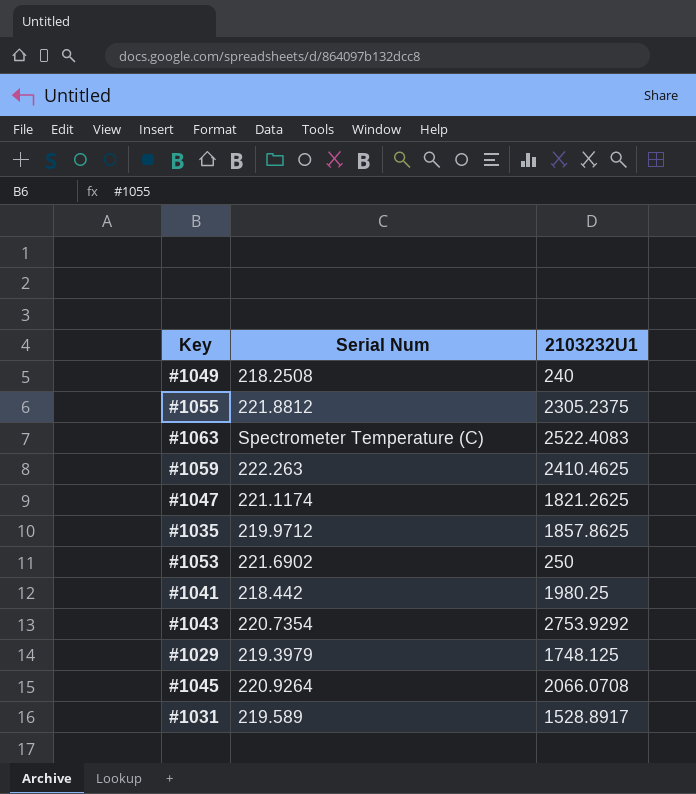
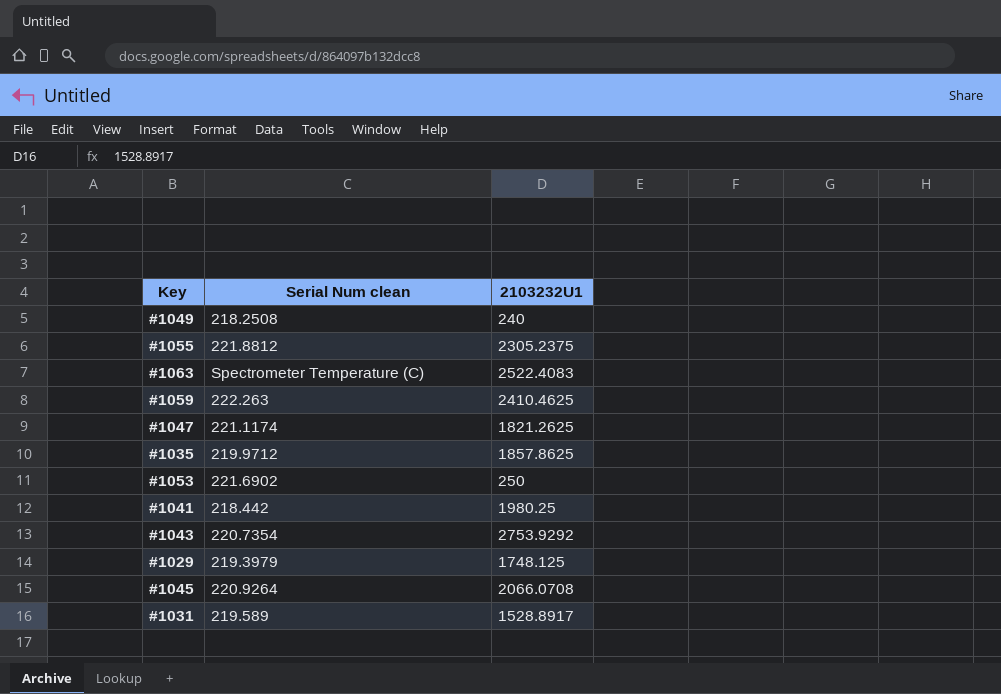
column name: Serial Num -> Serial Num clean

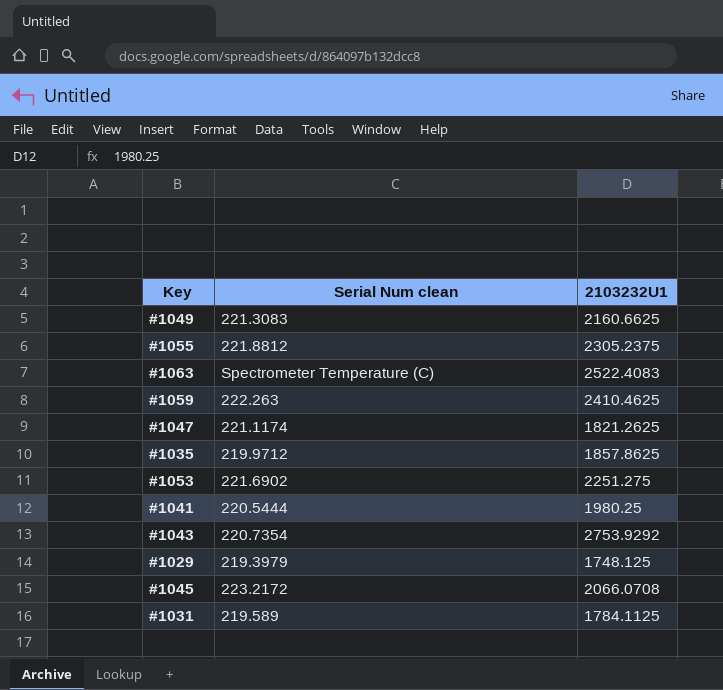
#1049 | Serial Num clean: 218.2508 -> 221.3083
#1049 | 2103232U1: 240 -> 2160.6625
#1053 | 2103232U1: 250 -> 2251.275
#1041 | Serial Num clean: 218.442 -> 220.5444
#1045 | Serial Num clean: 220.9264 -> 223.2172
#1031 | 2103232U1: 1528.8917 -> 1784.1125

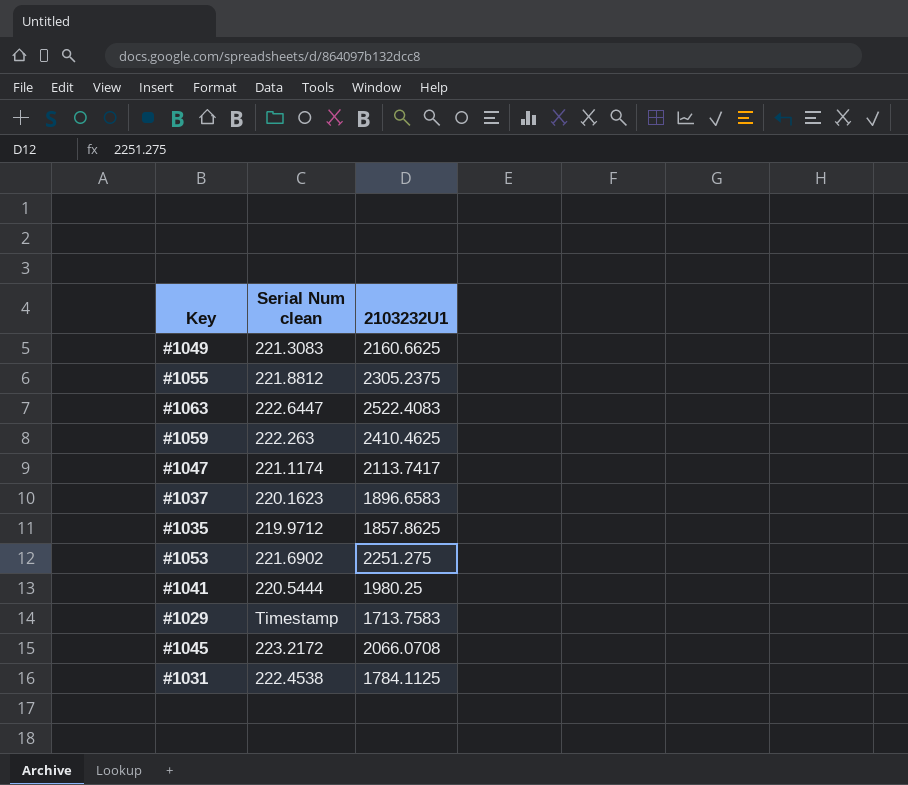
row #1043: 220.7354 | 2753.9292 -> none
#1063 | Serial Num clean: Spectrometer Temperature (C) -> 222.6447
#1047 | 2103232U1: 1821.2625 -> 2113.7417
row #1037: none -> 220.1623 | 1896.6583
#1029 | Serial Num clean: 219.3979 -> Timestamp
#1029 | 2103232U1: 1748.125 -> 1713.7583
#1031 | Serial Num clean: 219.589 -> 222.4538

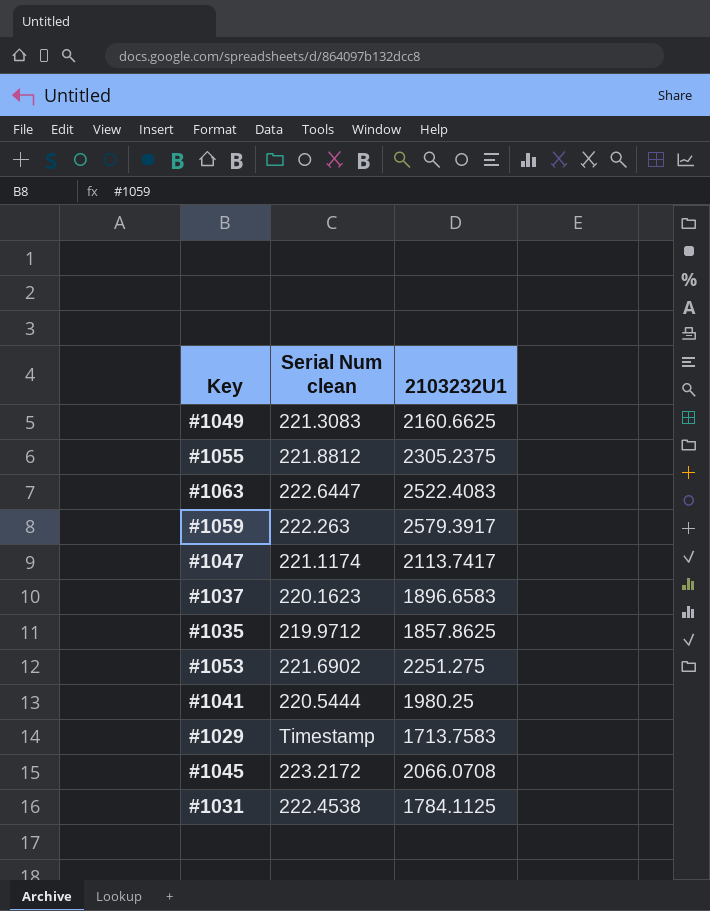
#1059 | 2103232U1: 2410.4625 -> 2579.3917

